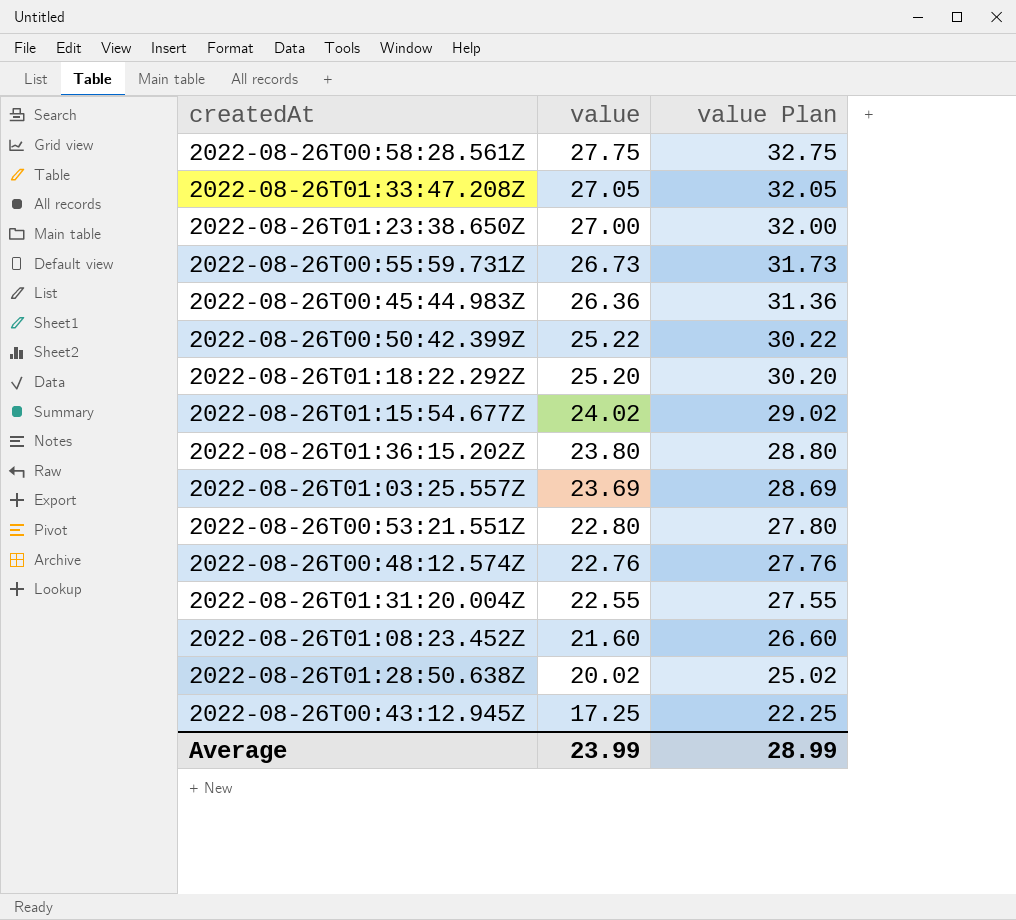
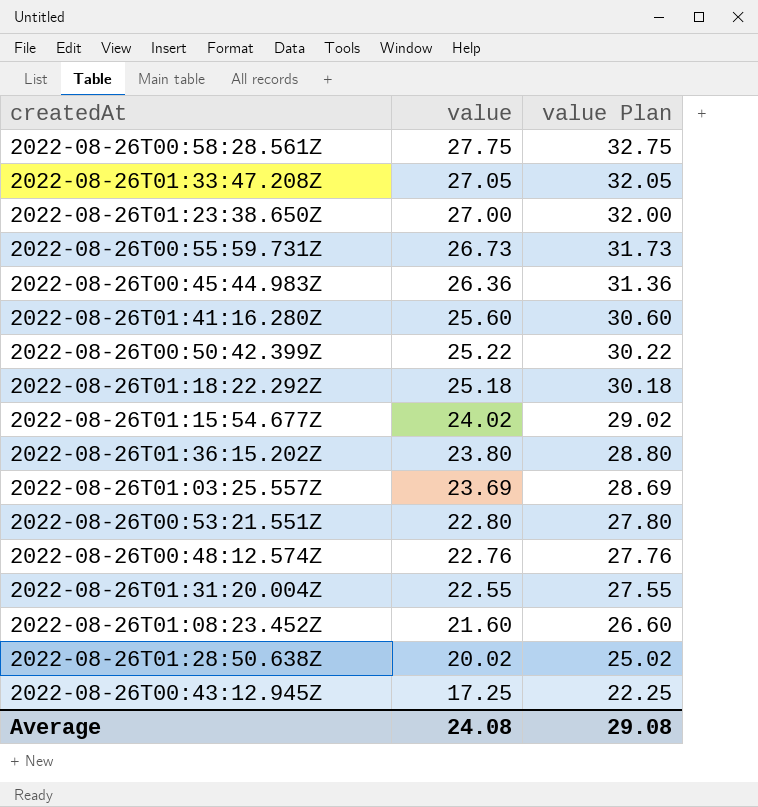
row 2022-08-26T01:41:16.280Z: none -> 25.60 | 30.60
2022-08-26T01:18:22.292Z | value: 25.20 -> 25.18
2022-08-26T01:18:22.292Z | value Plan: 30.20 -> 30.18
Average | value: 23.99 -> 24.08
Average | value Plan: 28.99 -> 29.08

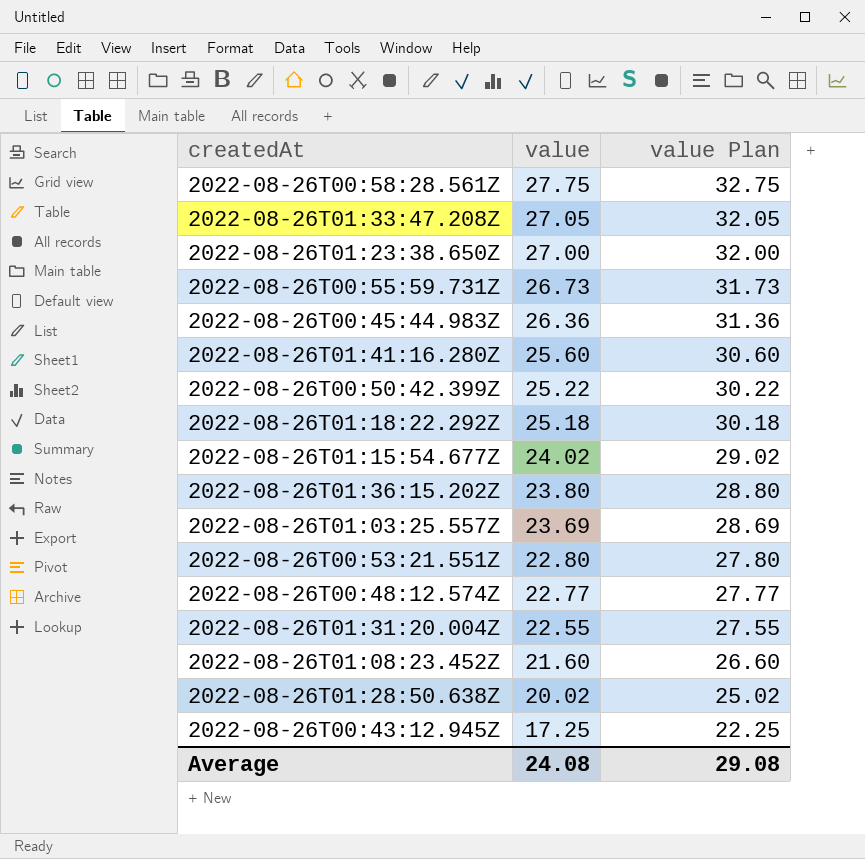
2022-08-26T00:48:12.574Z | value: 22.76 -> 22.77
2022-08-26T00:48:12.574Z | value Plan: 27.76 -> 27.77

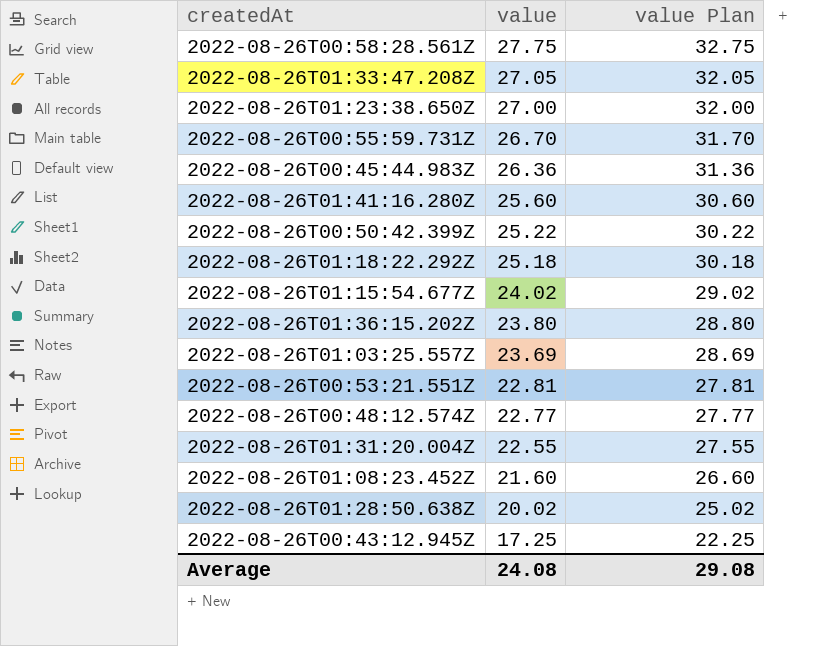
2022-08-26T00:55:59.731Z | value: 26.73 -> 26.70
2022-08-26T00:55:59.731Z | value Plan: 31.73 -> 31.70
2022-08-26T00:53:21.551Z | value: 22.80 -> 22.81
2022-08-26T00:53:21.551Z | value Plan: 27.80 -> 27.81

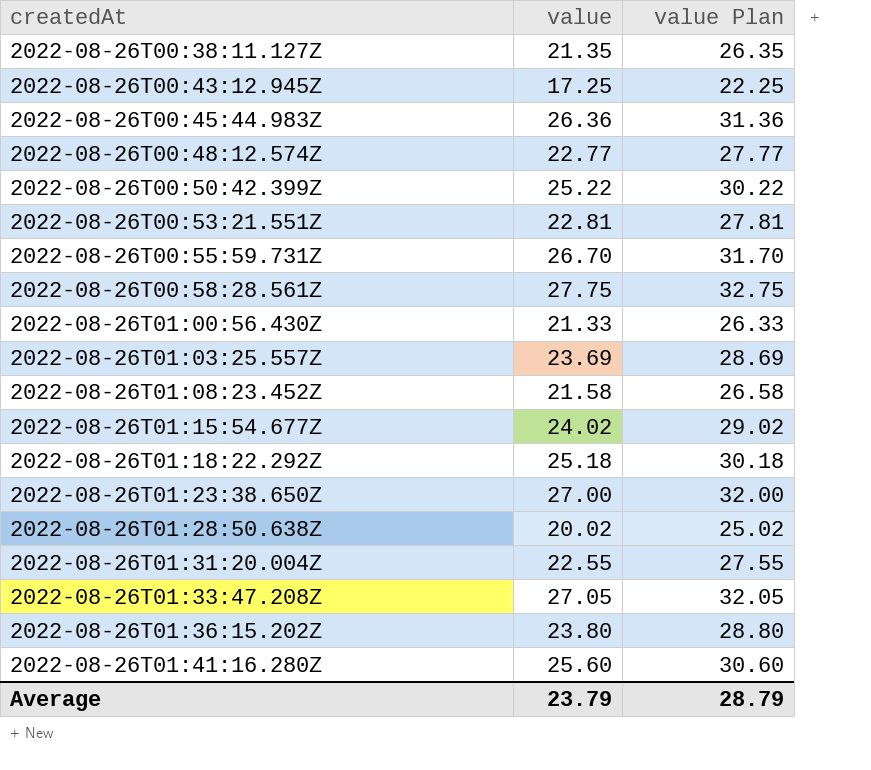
row order: value descending -> createdAt ascending
row 2022-08-26T00:38:11.127Z: none -> 21.35 | 26.35
row 2022-08-26T01:00:56.430Z: none -> 21.33 | 26.33
2022-08-26T01:08:23.452Z | value: 21.60 -> 21.58
2022-08-26T01:08:23.452Z | value Plan: 26.60 -> 26.58
Average | value: 24.08 -> 23.79
Average | value Plan: 29.08 -> 28.79

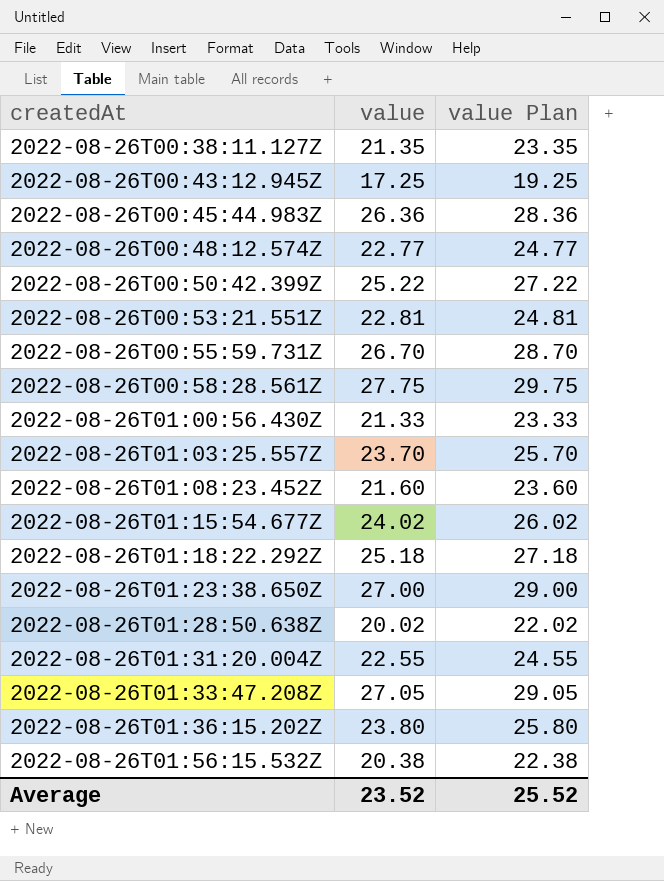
column value Plan | formula: [value] + 5 -> [value] + 2
row 2022-08-26T01:41:16.280Z: 25.60 | 30.60 -> none
2022-08-26T01:03:25.557Z | value: 23.69 -> 23.70
2022-08-26T01:08:23.452Z | value: 21.58 -> 21.60
row 2022-08-26T01:56:15.532Z: none -> 20.38 | 22.38
Average | value: 23.79 -> 23.52
Average | value Plan: 28.79 -> 25.52

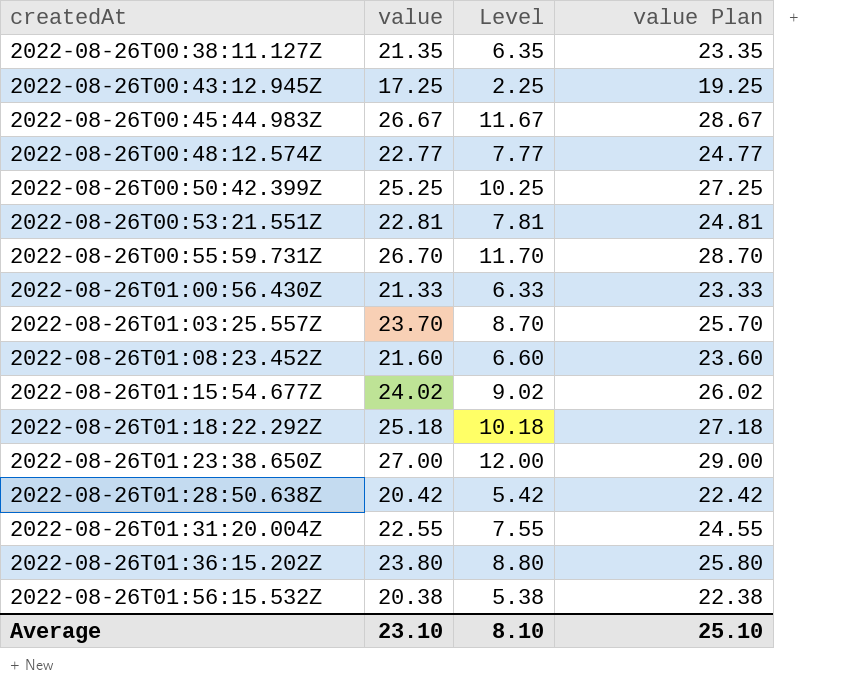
column Level | formula: none -> [value] - 15
row 2022-08-26T00:58:28.561Z: 27.75 | 29.75 -> none
row 2022-08-26T01:33:47.208Z: 27.05 | 29.05 -> none
2022-08-26T00:45:44.983Z | value: 26.36 -> 26.67
2022-08-26T00:45:44.983Z | value Plan: 28.36 -> 28.67
2022-08-26T00:50:42.399Z | value: 25.22 -> 25.25
2022-08-26T00:50:42.399Z | value Plan: 27.22 -> 27.25
2022-08-26T01:28:50.638Z | value: 20.02 -> 20.42
2022-08-26T01:28:50.638Z | value Plan: 22.02 -> 22.42
Average | value: 23.52 -> 23.10
Average | value Plan: 25.52 -> 25.10

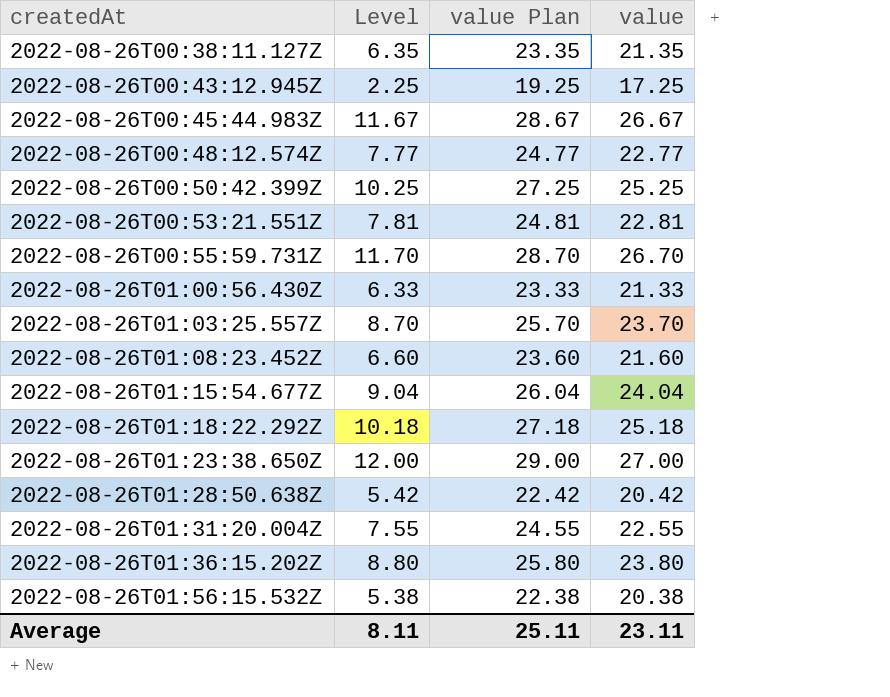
column value | position: 2 -> 4
2022-08-26T01:15:54.677Z | Level: 9.02 -> 9.04
2022-08-26T01:15:54.677Z | value Plan: 26.02 -> 26.04
2022-08-26T01:15:54.677Z | value: 24.02 -> 24.04
Average | Level: 8.10 -> 8.11
Average | value Plan: 25.10 -> 25.11
Average | value: 23.10 -> 23.11

